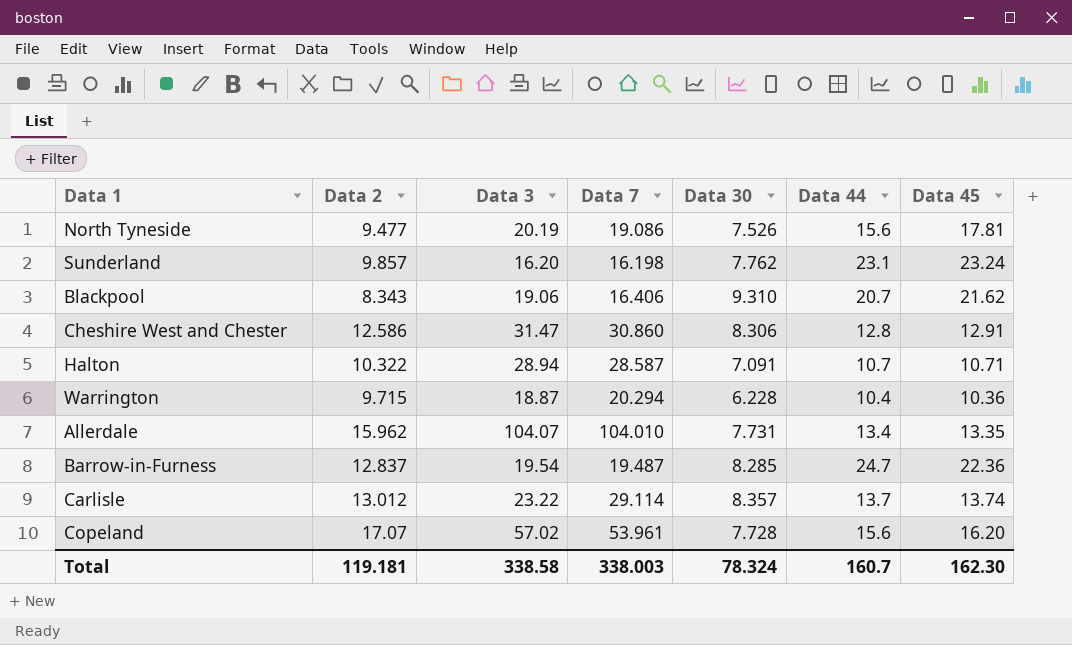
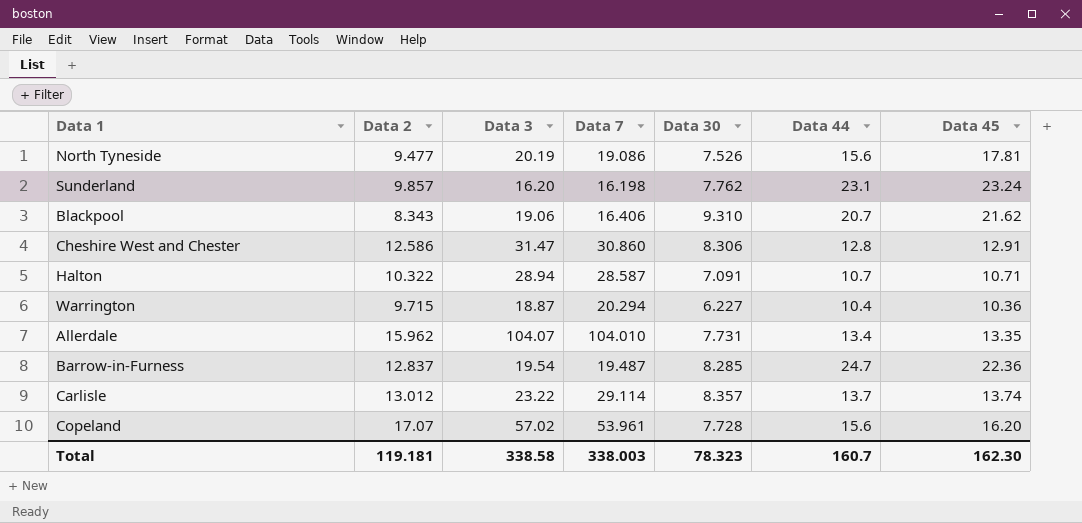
Warrington | Data 30: 6.228 -> 6.227
Total | Data 30: 78.324 -> 78.323

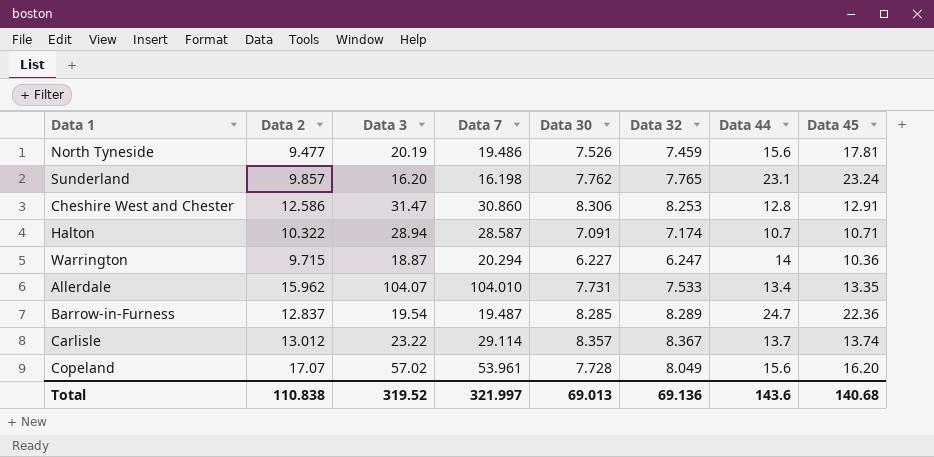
column Data 32 | position: none -> 6
row Blackpool: 8.343 | 19.06 | 16.406 | 9.310 | 20.7 | 21.62 -> none
North Tyneside | Data 7: 19.086 -> 19.486
Warrington | Data 44: 10.4 -> 14
Total | Data 2: 119.181 -> 110.838
Total | Data 3: 338.58 -> 319.52
Total | Data 7: 338.003 -> 321.997
Total | Data 30: 78.323 -> 69.013
Total | Data 44: 160.7 -> 143.6
Total | Data 45: 162.30 -> 140.68

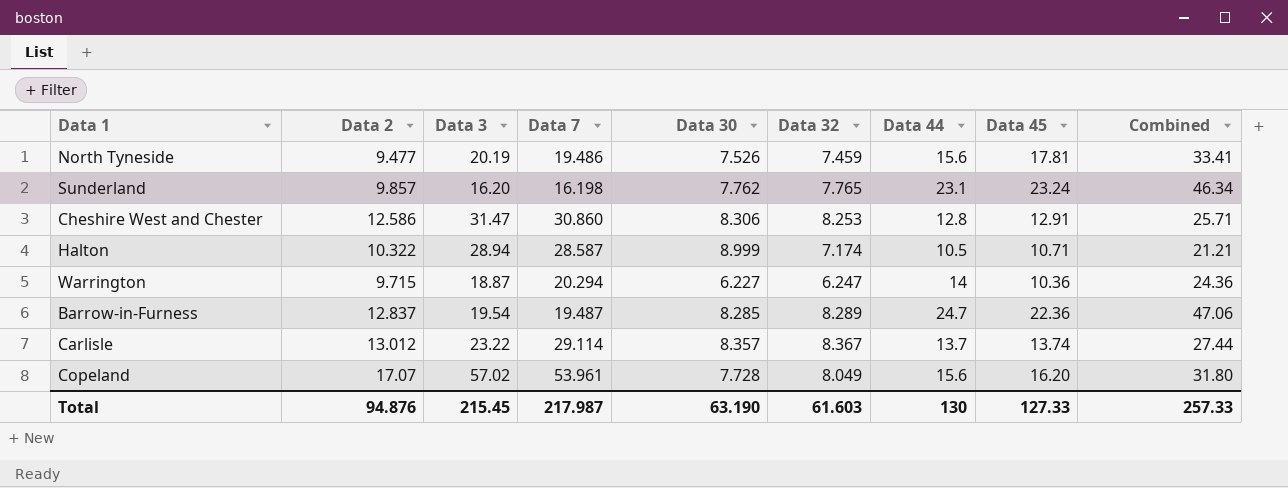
column Combined | formula: none -> [Data 44] + [Data 45]
row Allerdale: 15.962 | 104.07 | 104.010 | 7.731 | 7.533 | 13.4 | 13.35 -> none
Halton | Data 30: 7.091 -> 8.999
Halton | Data 44: 10.7 -> 10.5
Total | Data 2: 110.838 -> 94.876
Total | Data 3: 319.52 -> 215.45
Total | Data 7: 321.997 -> 217.987
Total | Data 30: 69.013 -> 63.190
Total | Data 32: 69.136 -> 61.603
Total | Data 44: 143.6 -> 130
Total | Data 45: 140.68 -> 127.33

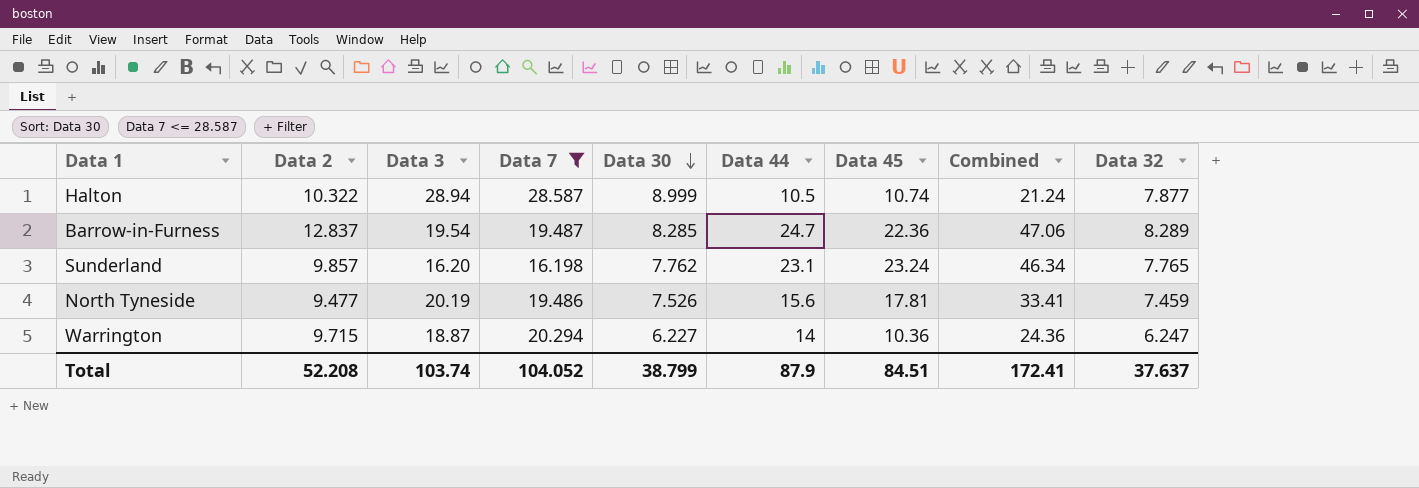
filter: none -> Data 7 <= 28.587
row order: none -> Data 30 descending
column Data 32 | position: 6 -> 9
Halton | Data 45: 10.71 -> 10.74
Halton | Combined: 21.21 -> 21.24
Halton | Data 32: 7.174 -> 7.877
Total | Data 2: 94.876 -> 52.208
Total | Data 3: 215.45 -> 103.74
Total | Data 7: 217.987 -> 104.052
Total | Data 30: 63.190 -> 38.799
Total | Data 44: 130 -> 87.9
Total | Data 45: 127.33 -> 84.51
Total | Combined: 257.33 -> 172.41
Total | Data 32: 61.603 -> 37.637

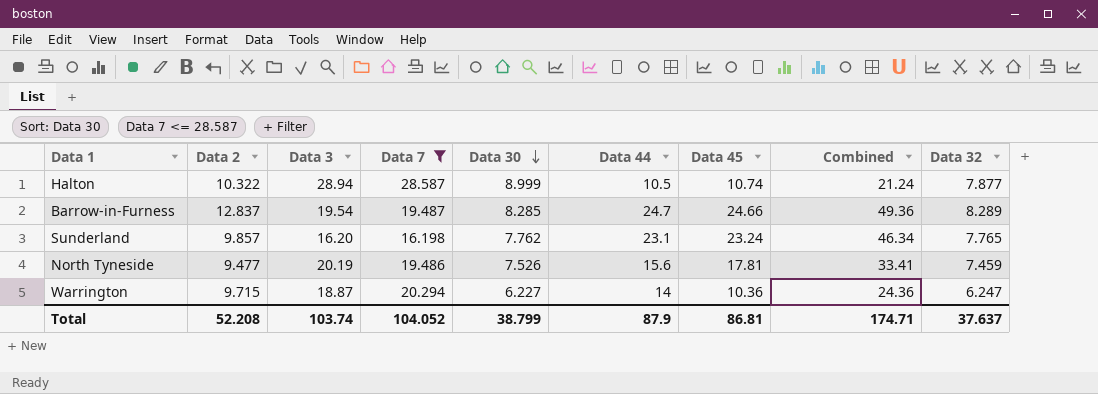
Barrow-in-Furness | Data 45: 22.36 -> 24.66
Barrow-in-Furness | Combined: 47.06 -> 49.36
Total | Data 45: 84.51 -> 86.81
Total | Combined: 172.41 -> 174.71

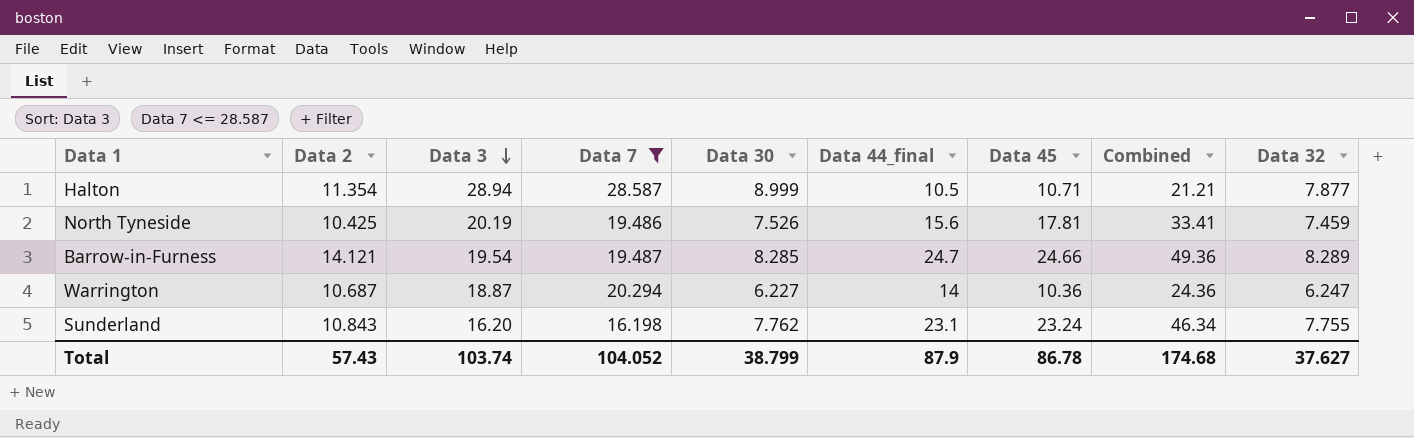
row order: Data 30 descending -> Data 3 descending
column name: Data 44 -> Data 44_final
Halton | Data 2: 10.322 -> 11.354
Halton | Data 45: 10.74 -> 10.71
Halton | Combined: 21.24 -> 21.21
North Tyneside | Data 2: 9.477 -> 10.425
Barrow-in-Furness | Data 2: 12.837 -> 14.121
Warrington | Data 2: 9.715 -> 10.687
Sunderland | Data 2: 9.857 -> 10.843
Sunderland | Data 32: 7.765 -> 7.755
Total | Data 2: 52.208 -> 57.43
Total | Data 45: 86.81 -> 86.78
Total | Combined: 174.71 -> 174.68
Total | Data 32: 37.637 -> 37.627

